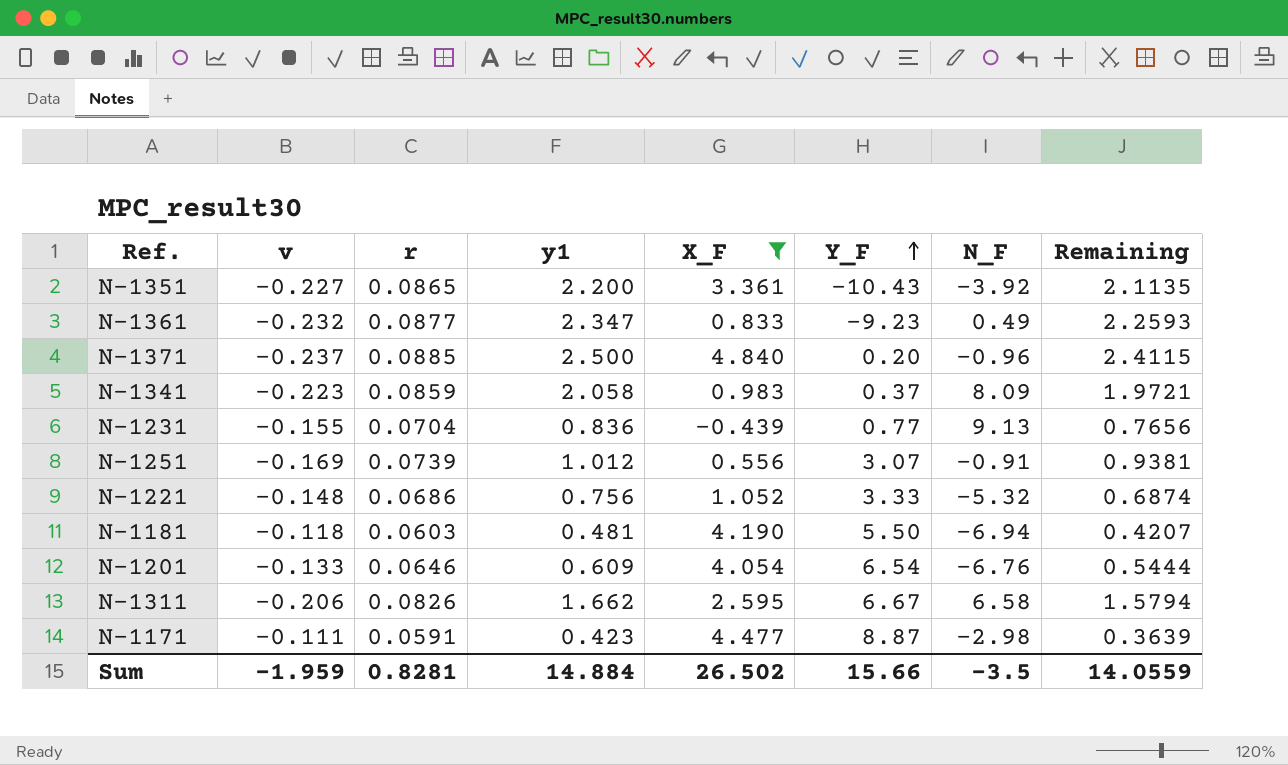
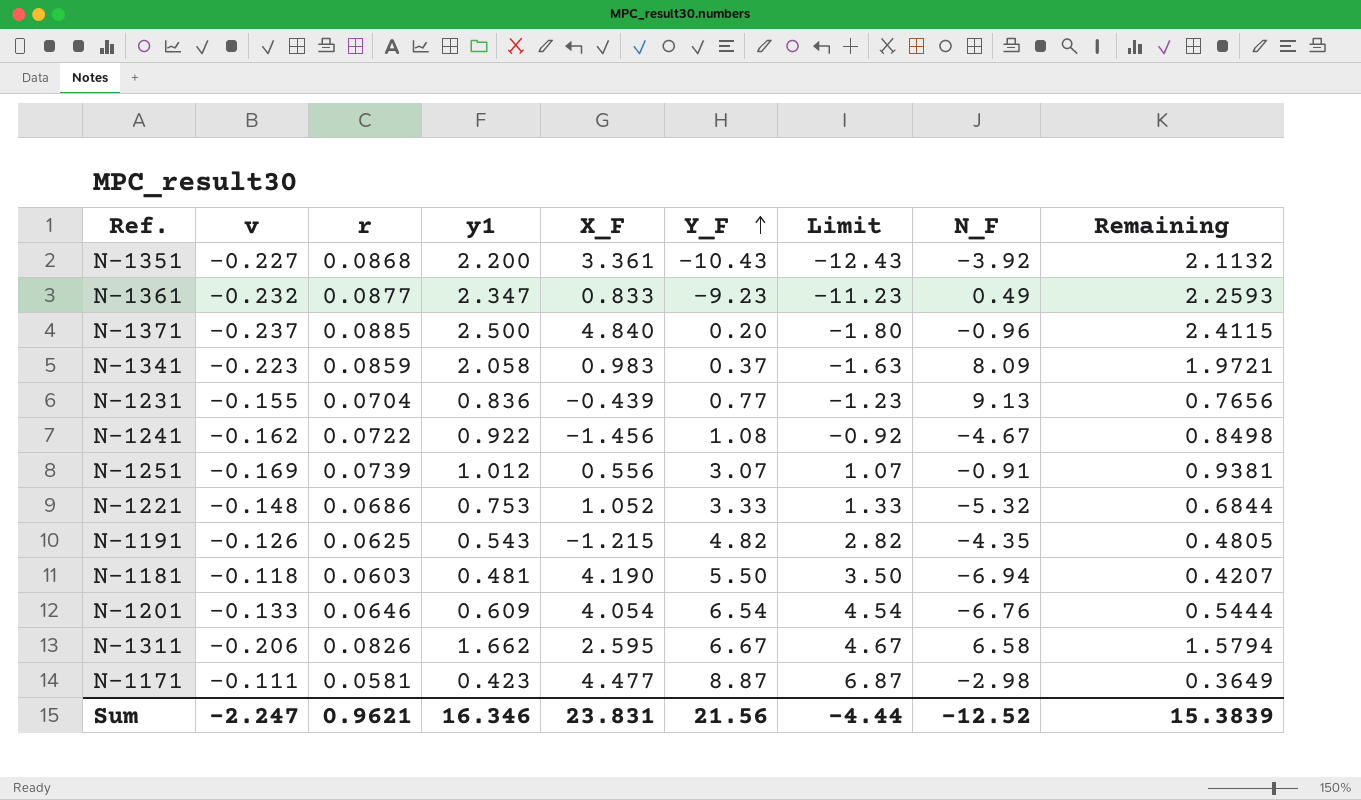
filter: X_F >= -0.439 -> none
column Limit | formula: none -> [Y_F] - 2
N-1351 | r: 0.0865 -> 0.0868
N-1351 | Remaining: 2.1135 -> 2.1132
N-1221 | y1: 0.756 -> 0.753
N-1221 | Remaining: 0.6874 -> 0.6844
N-1171 | r: 0.0591 -> 0.0581
N-1171 | Remaining: 0.3639 -> 0.3649
Sum | v: -1.959 -> -2.247
Sum | r: 0.8281 -> 0.9621
Sum | y1: 14.884 -> 16.346
Sum | X_F: 26.502 -> 23.831
Sum | Y_F: 15.66 -> 21.56
Sum | N_F: -3.5 -> -12.52
Sum | Remaining: 14.0559 -> 15.3839

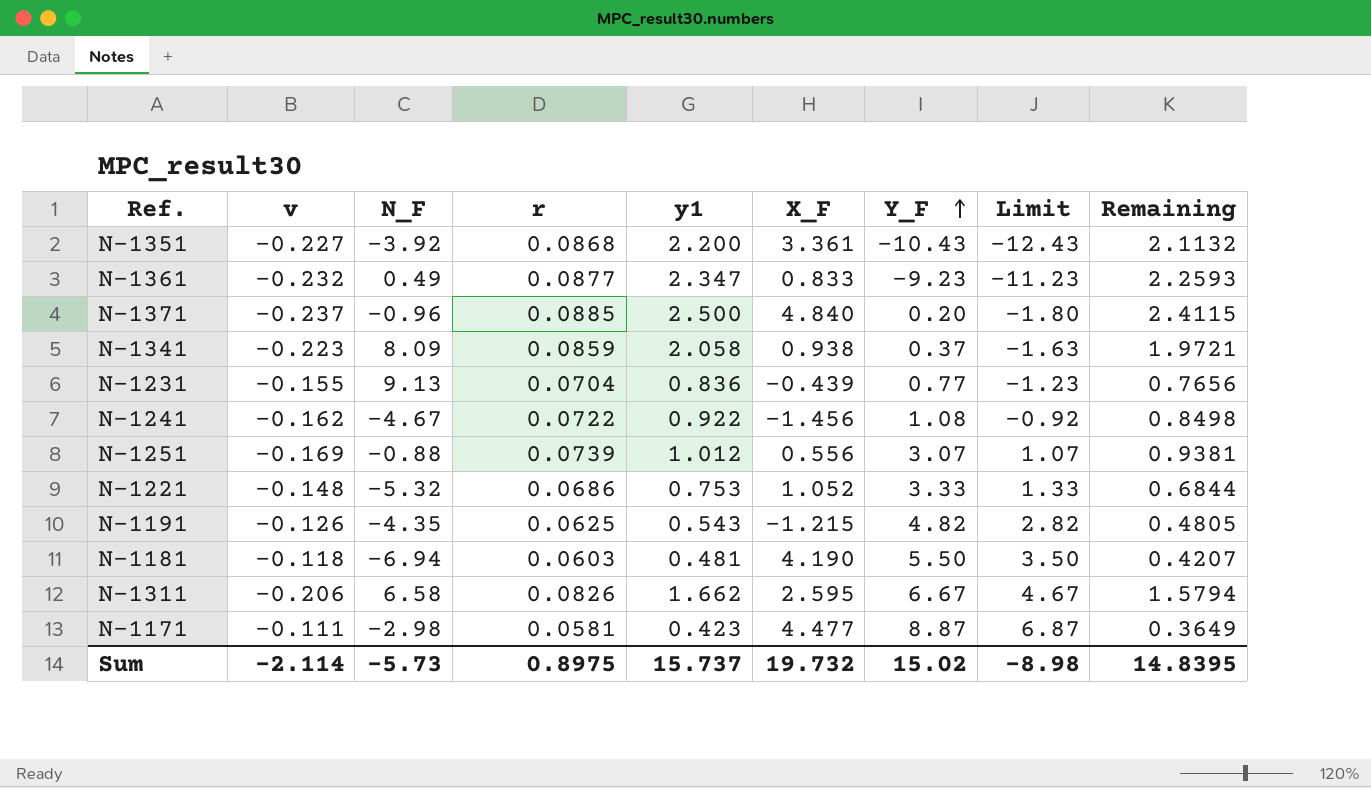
column N_F | position: 8 -> 3
row N-1201: -0.133 | 0.0646 | 0.609 | 4.054 | 6.54 | 4.54 | -6.76 | 0.5444 -> none
N-1341 | X_F: 0.983 -> 0.938
N-1251 | N_F: -0.91 -> -0.88
Sum | v: -2.247 -> -2.114
Sum | N_F: -12.52 -> -5.73
Sum | r: 0.9621 -> 0.8975
Sum | y1: 16.346 -> 15.737
Sum | X_F: 23.831 -> 19.732
Sum | Y_F: 21.56 -> 15.02
Sum | Limit: -4.44 -> -8.98
Sum | Remaining: 15.3839 -> 14.8395

